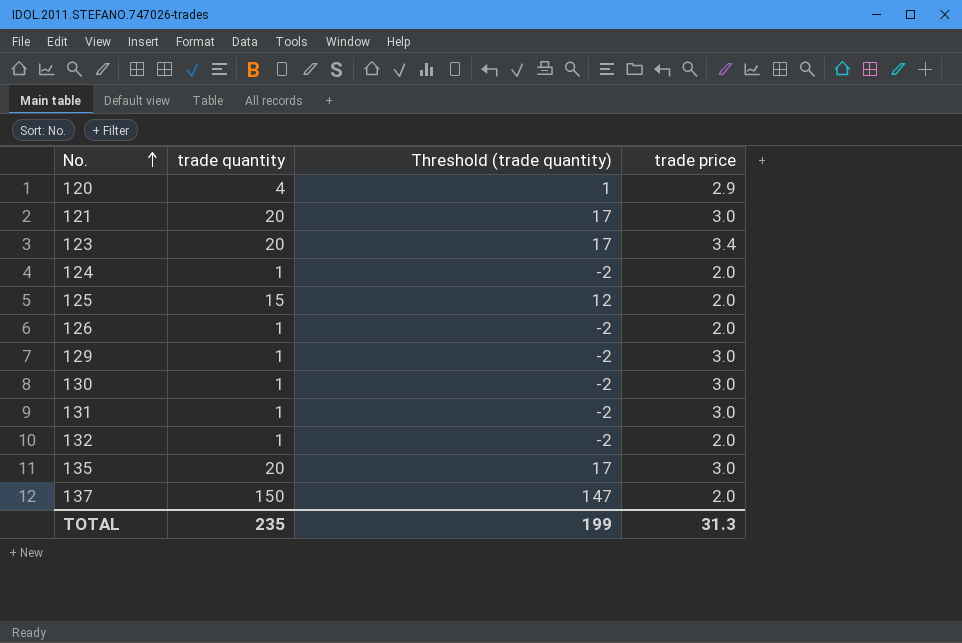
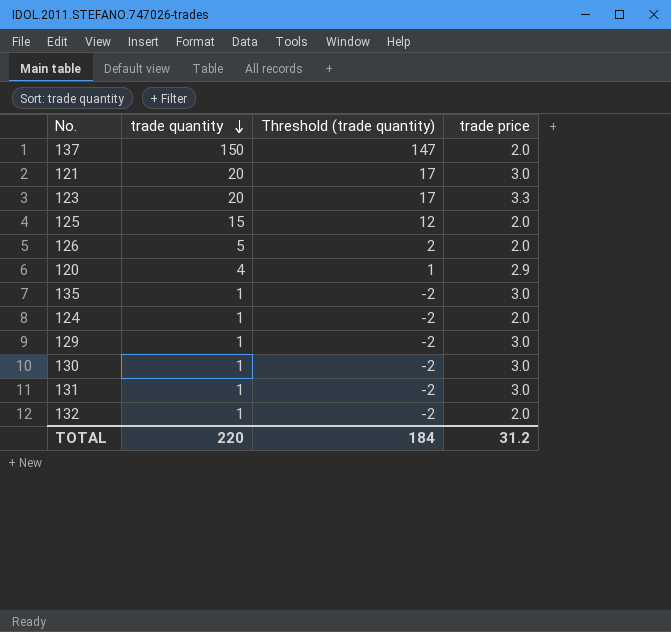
row order: No. ascending -> trade quantity descending
123 | trade price: 3.4 -> 3.3
126 | trade quantity: 1 -> 5
126 | Threshold (trade quantity): -2 -> 2
135 | trade quantity: 20 -> 1
135 | Threshold (trade quantity): 17 -> -2
TOTAL | trade quantity: 235 -> 220
TOTAL | Threshold (trade quantity): 199 -> 184
TOTAL | trade price: 31.3 -> 31.2

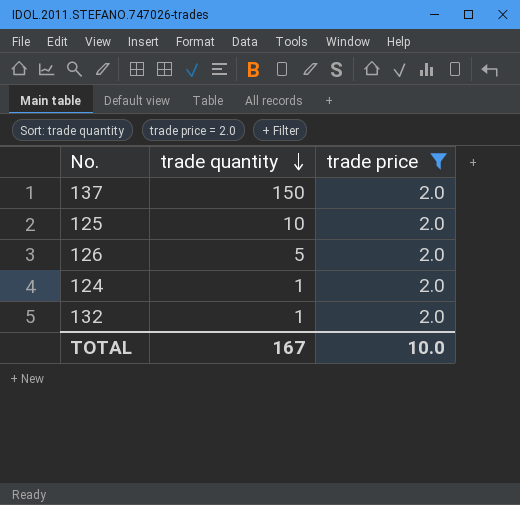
filter: none -> trade price = 2.0
column Threshold (trade quantity) | formula: [trade quantity] - 3 -> none
125 | trade quantity: 15 -> 10
TOTAL | trade quantity: 220 -> 167
TOTAL | trade price: 31.2 -> 10.0

